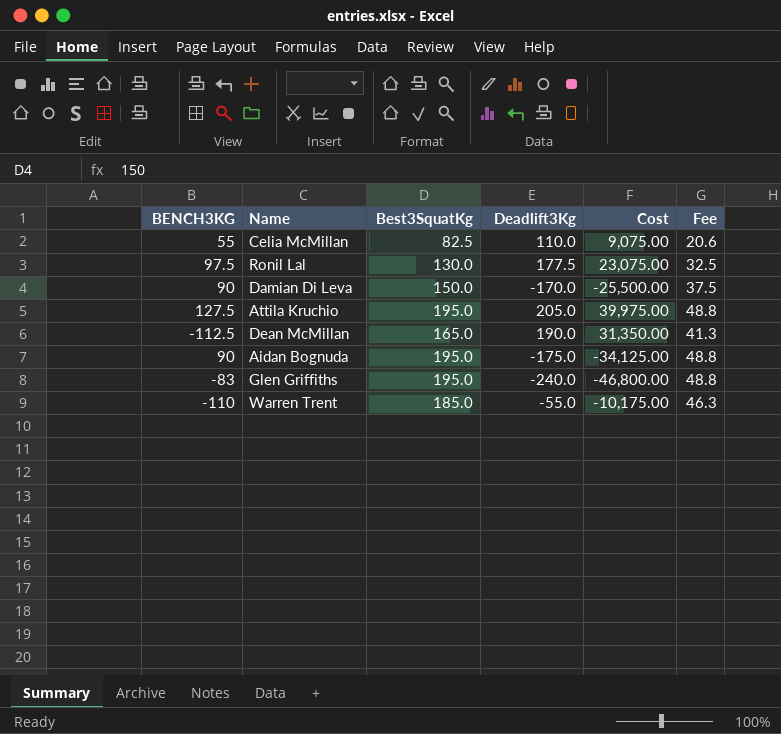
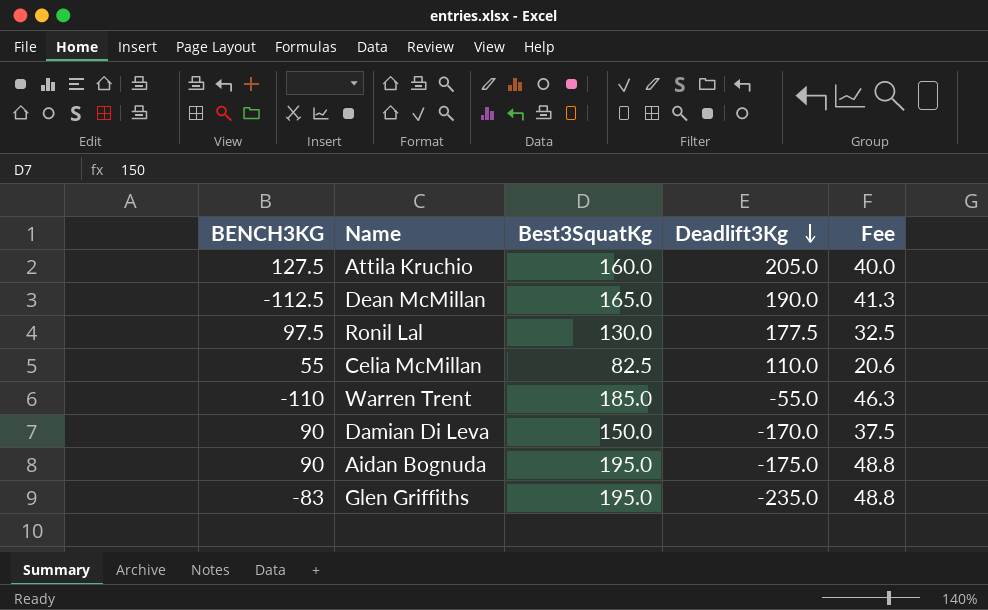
row order: none -> Deadlift3Kg descending
column Cost | formula: [Best3SquatKg] * [Deadlift3Kg] -> none
Attila Kruchio | Best3SquatKg: 195.0 -> 160.0
Attila Kruchio | Fee: 48.8 -> 40.0
Glen Griffiths | Deadlift3Kg: -240.0 -> -235.0

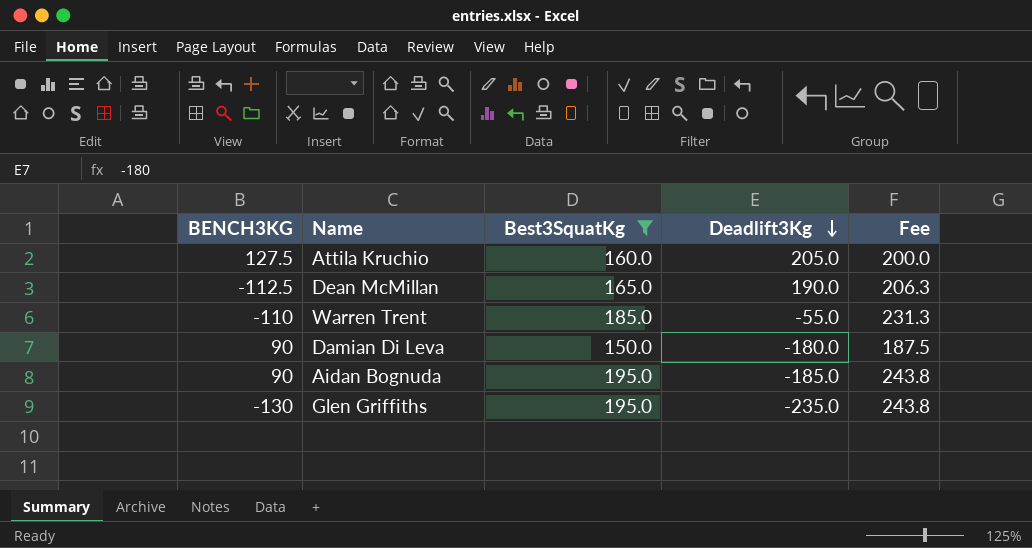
filter: none -> Best3SquatKg >= 150.0
column Fee | formula: [Best3SquatKg] * 0.25 -> [Best3SquatKg] * 1.25
Damian Di Leva | Deadlift3Kg: -170.0 -> -180.0
Aidan Bognuda | Deadlift3Kg: -175.0 -> -185.0
Glen Griffiths | BENCH3KG: -83 -> -130

